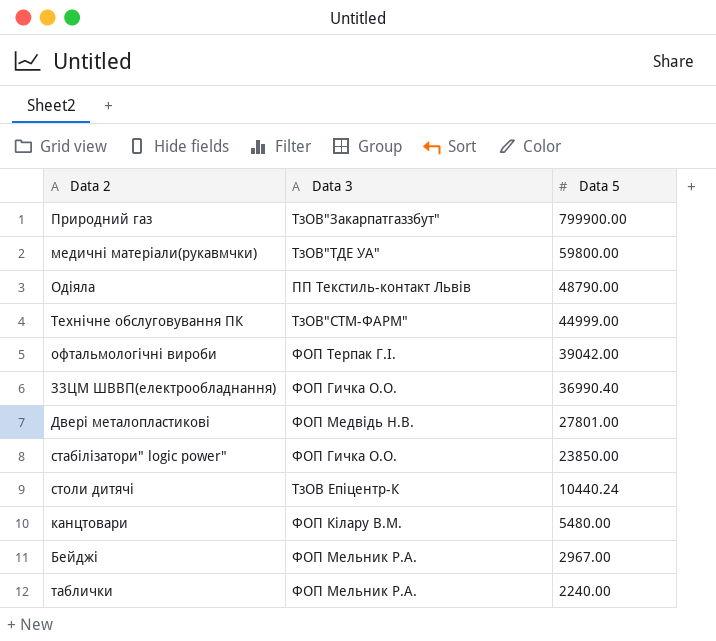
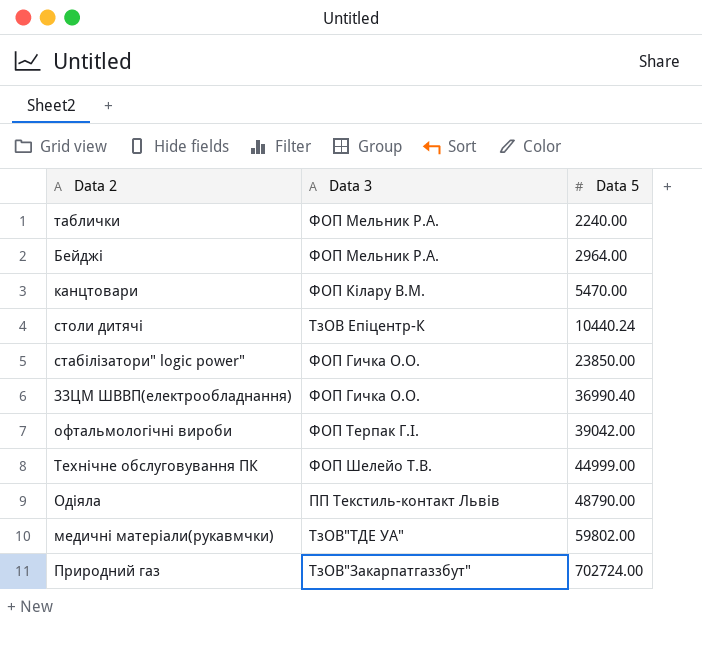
row order: Data 5 descending -> Data 5 ascending
row Двері металопластикові: ФОП Медвідь Н.В. | 27801.00 -> none
Бейджі | Data 5: 2967.00 -> 2964.00
канцтовари | Data 5: 5480.00 -> 5470.00
Технічне обслуговування ПК | Data 3: ТзОВ"СТМ-ФАРМ" -> ФОП Шелейо Т.В.
медичні матеріали(рукавмчки) | Data 5: 59800.00 -> 59802.00
Природний газ | Data 5: 799900.00 -> 702724.00

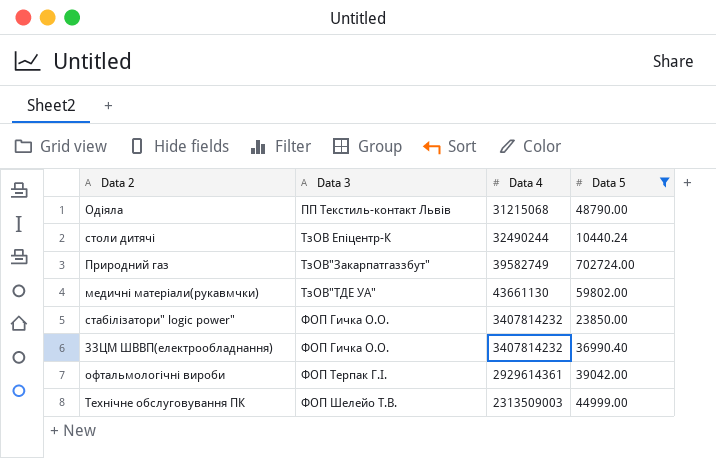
filter: none -> Data 5 >= 10440.24
row order: Data 5 ascending -> Data 3 ascending
column Data 4 | position: none -> 3

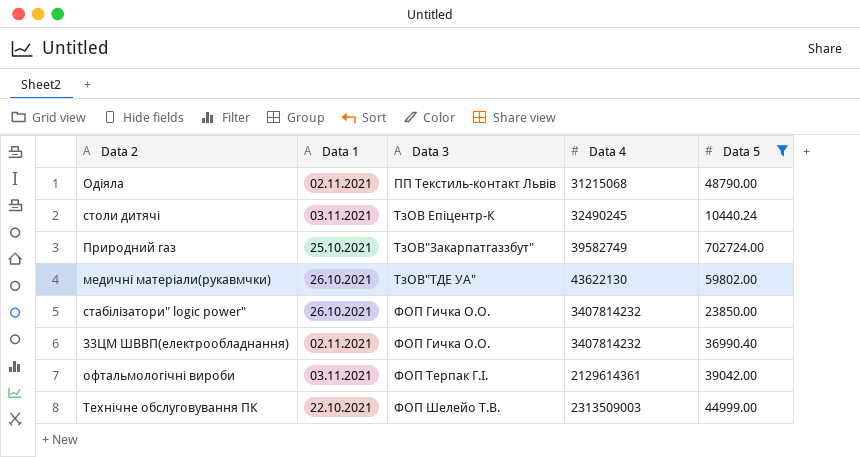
column Data 1 | position: none -> 2
столи дитячі | Data 4: 32490244 -> 32490245
медичні матеріали(рукавмчки) | Data 4: 43661130 -> 43622130
офтальмологічні вироби | Data 4: 2929614361 -> 2129614361

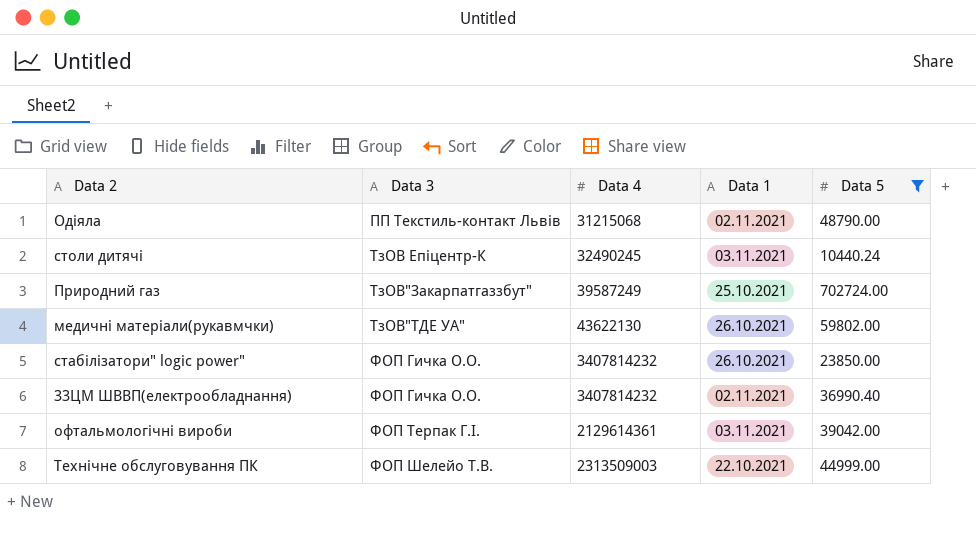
column Data 1 | position: 2 -> 4
Природний газ | Data 4: 39582749 -> 39587249

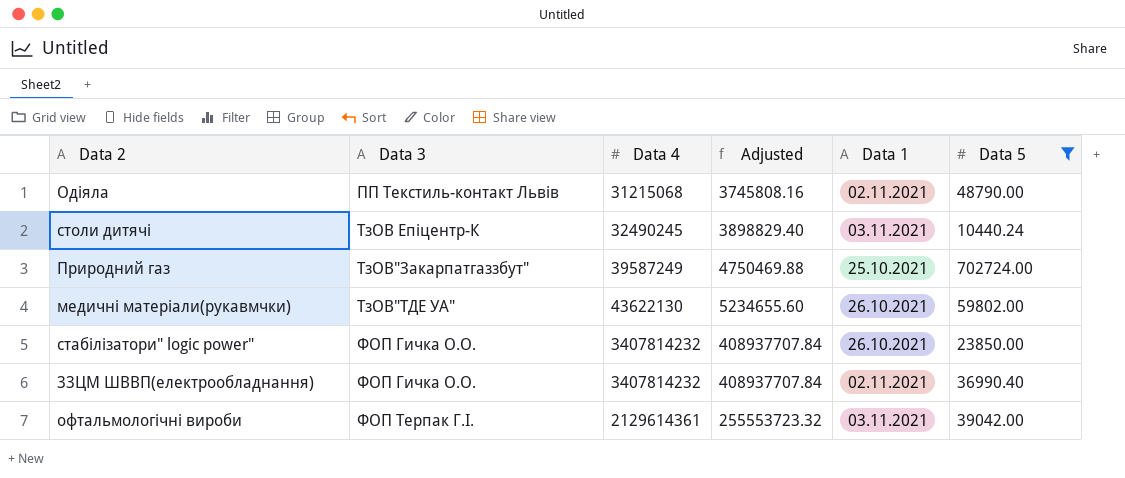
column Adjusted | formula: none -> [Data 4] * 0.12
row Технічне обслуговування ПК: ФОП Шелейо Т.В. | 2313509003 | 22.10.2021 | 44999.00 -> none

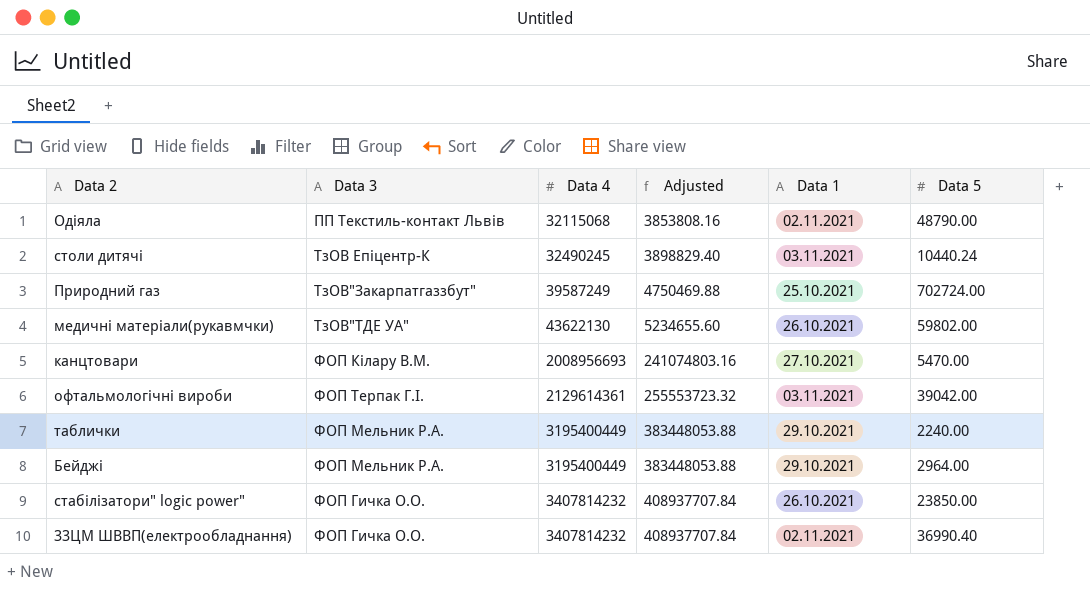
filter: Data 5 >= 10440.24 -> none
row order: Data 3 ascending -> Data 4 ascending
Одіяла | Data 4: 31215068 -> 32115068
Одіяла | Adjusted: 3745808.16 -> 3853808.16

